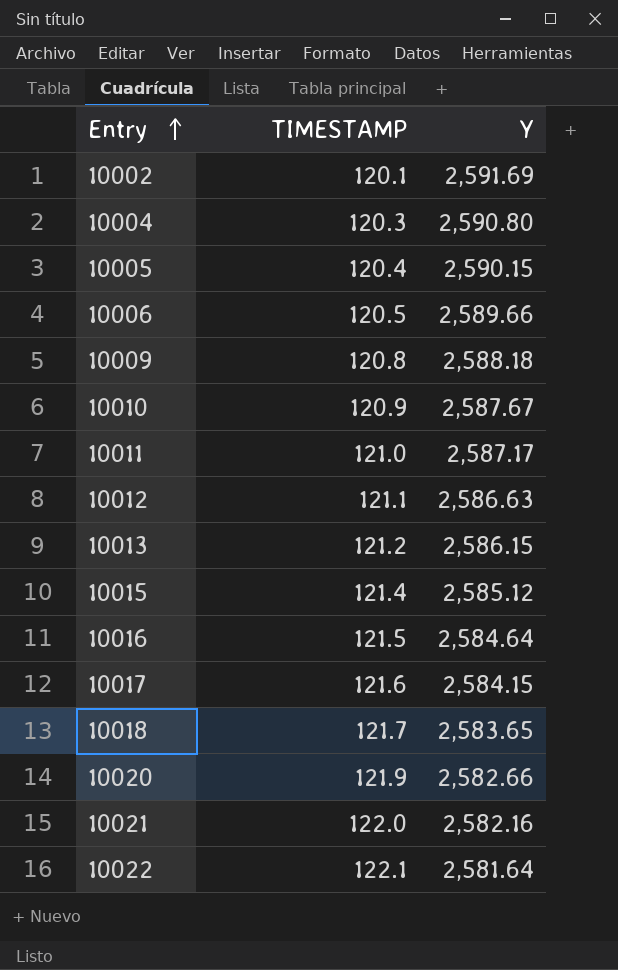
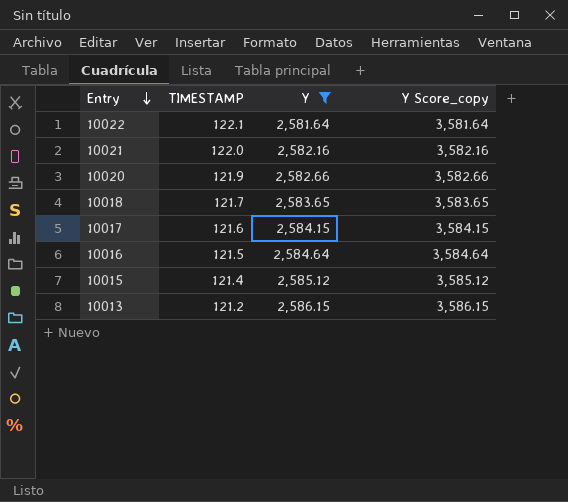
filter: none -> Y <= 2,586.15
row order: Entry ascending -> Entry descending
column Y Score_copy | formula: none -> [Y] + 1000

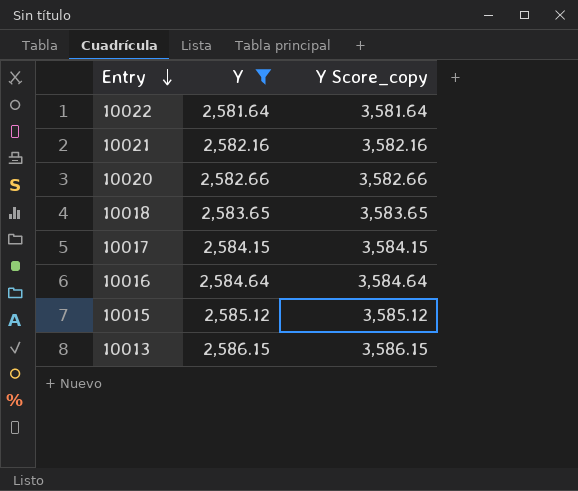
column TIMESTAMP | position: 2 -> none

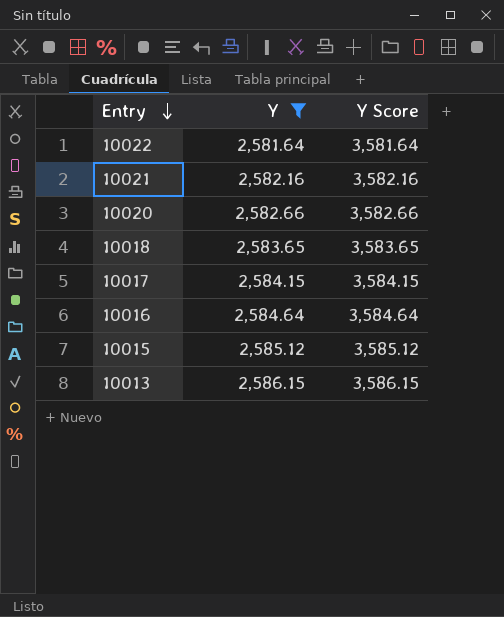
column name: Y Score_copy -> Y Score

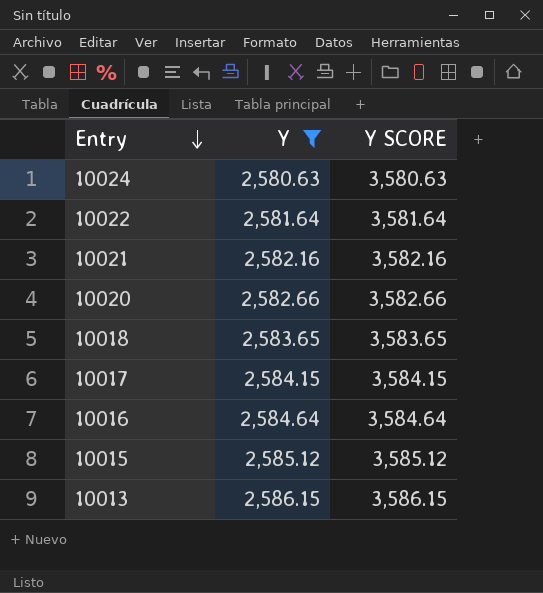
column name: Y Score -> Y SCORE
row 10024: none -> 2,580.63 | 3,580.63

